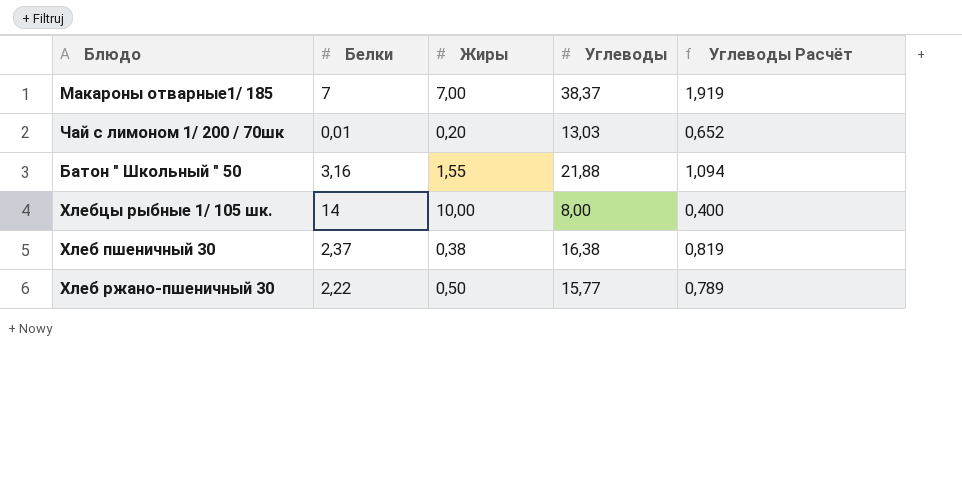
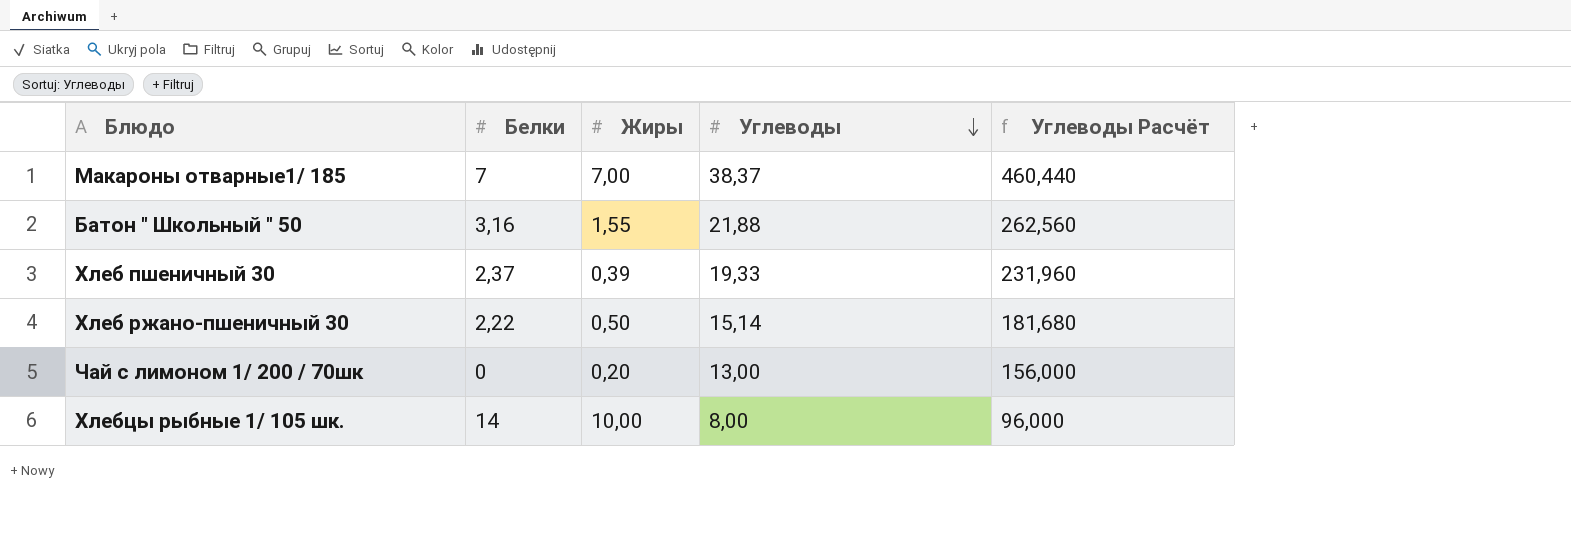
row order: none -> Углеводы descending
column Углеводы Расчёт | formula: [Углеводы] * 0,05 -> [Углеводы] * 12
Хлеб пшеничный 30 | Жиры: 0,38 -> 0,39
Хлеб пшеничный 30 | Углеводы: 16,38 -> 19,33
Хлеб ржано-пшеничный 30 | Углеводы: 15,77 -> 15,14
Чай с лимоном 1/ 200 / 70шк | Белки: 0,01 -> 0
Чай с лимоном 1/ 200 / 70шк | Углеводы: 13,03 -> 13,00

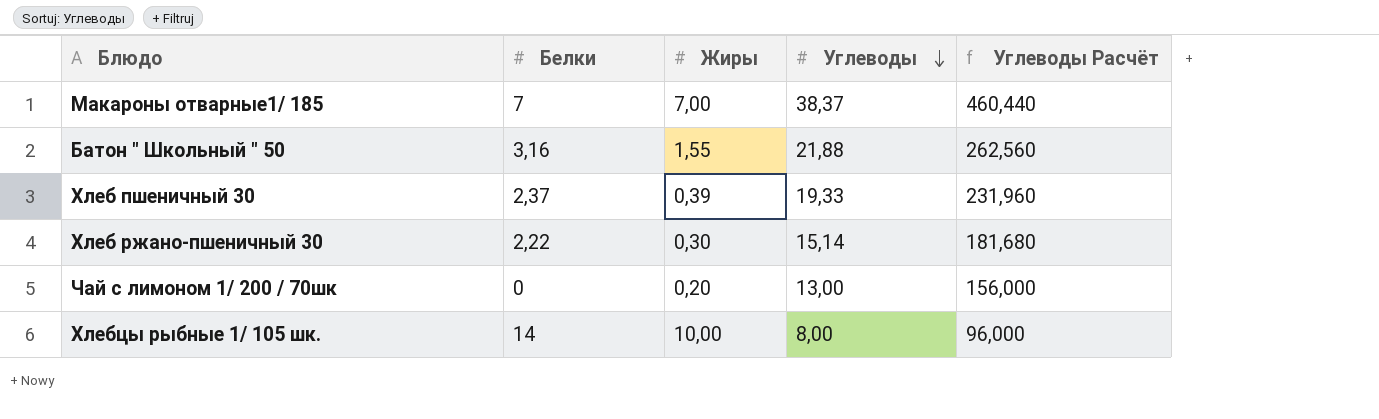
Хлеб ржано-пшеничный 30 | Жиры: 0,50 -> 0,30

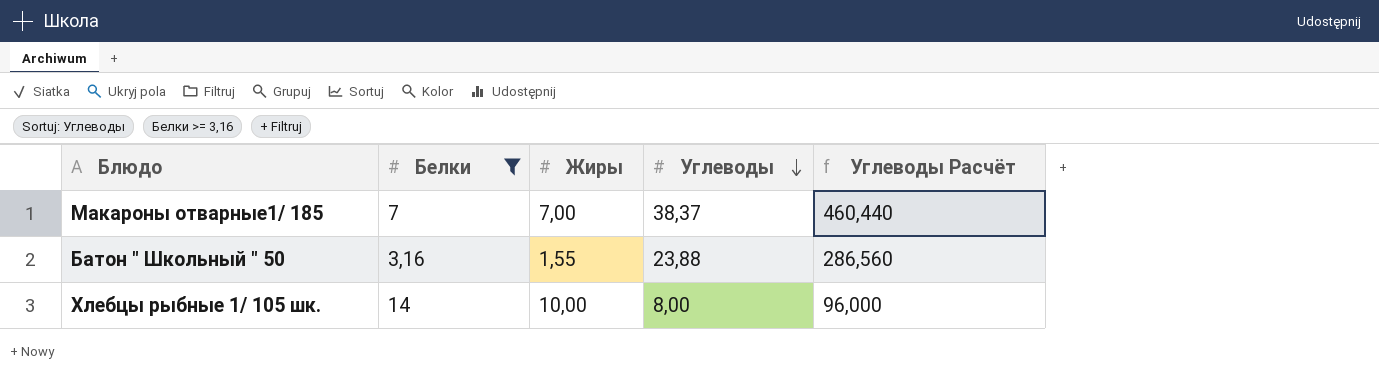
filter: none -> Белки >= 3,16
Батон " Школьный " 50 | Углеводы: 21,88 -> 23,88
Батон " Школьный " 50 | Углеводы Расчёт: 262,560 -> 286,560

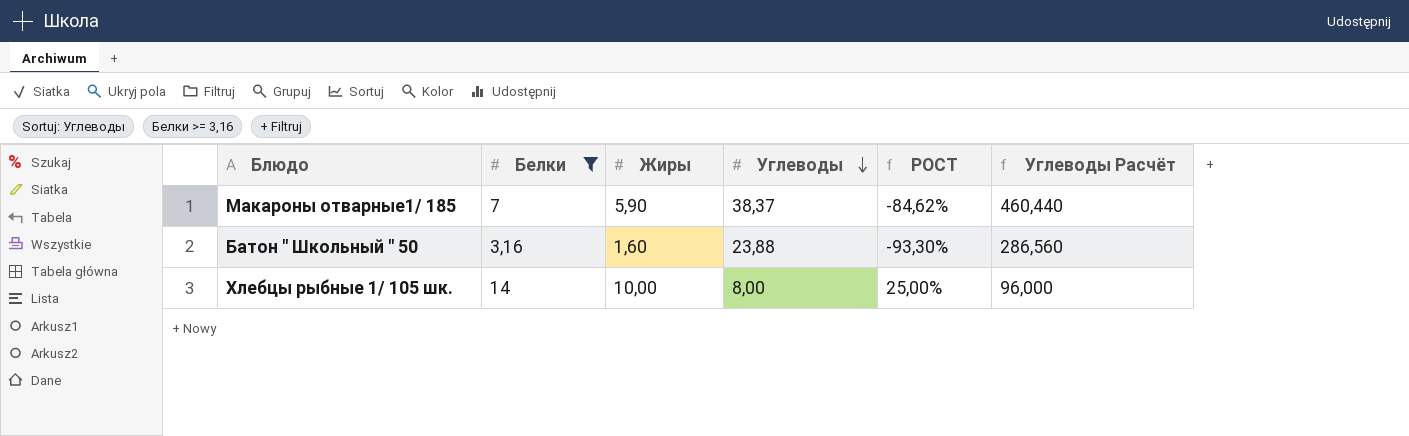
column РОСТ | formula: none -> ([Жиры] - [Углеводы]) / [Углеводы]
Макароны отварные1/ 185 | Жиры: 7,00 -> 5,90
Батон " Школьный " 50 | Жиры: 1,55 -> 1,60

